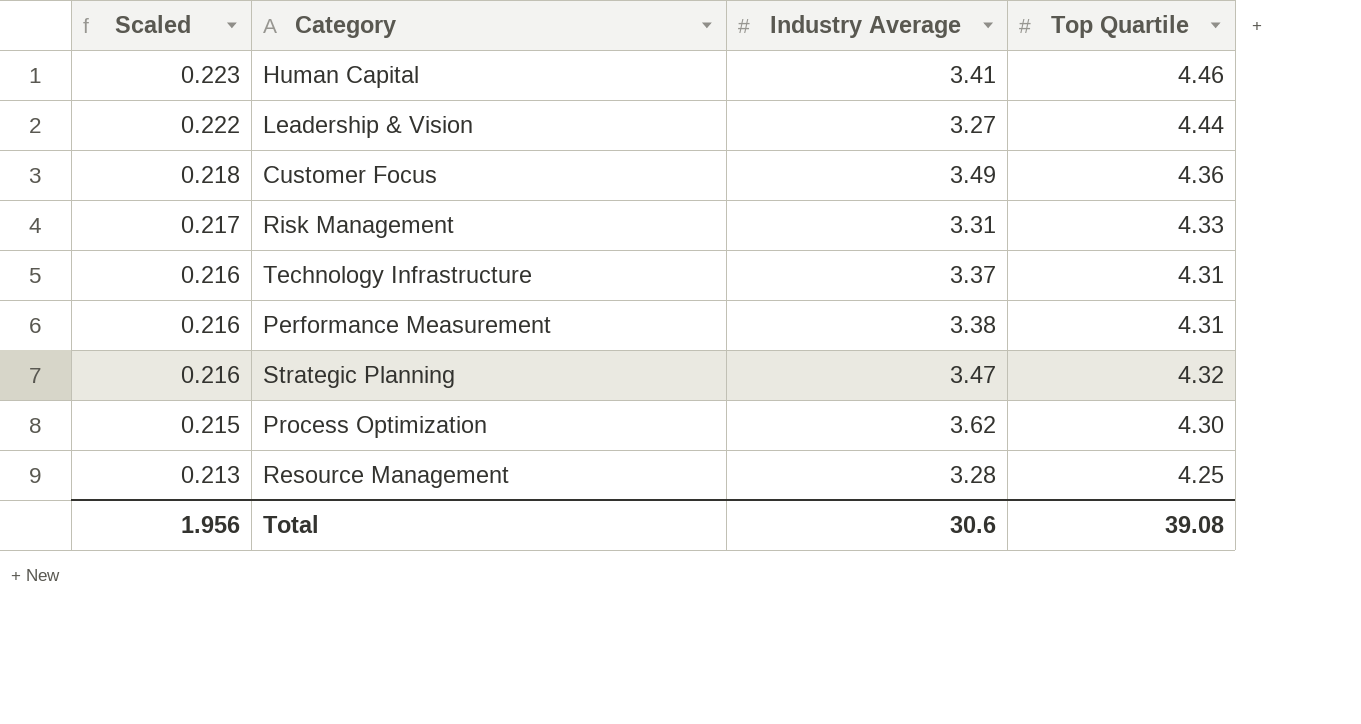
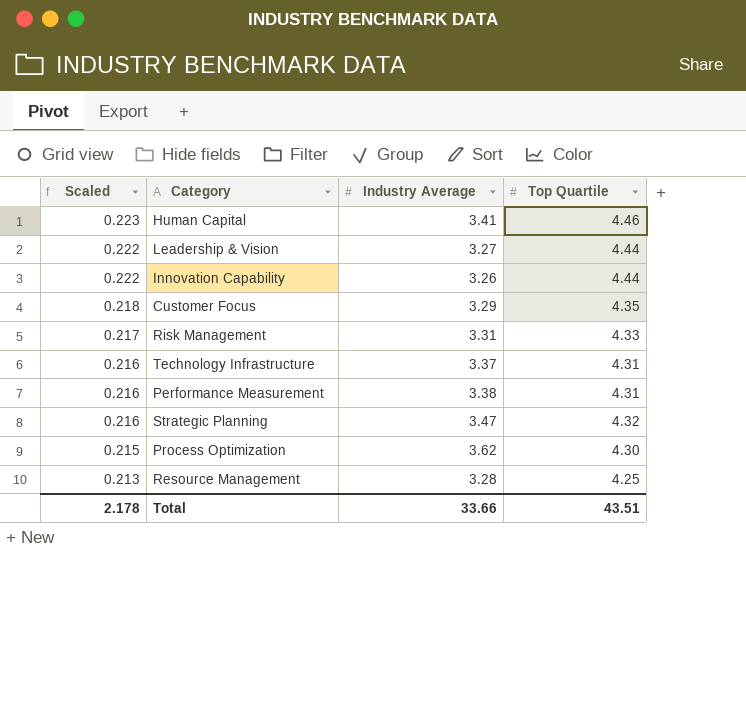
row Innovation Capability: none -> 0.222 | 3.26 | 4.44
Customer Focus | Industry Average: 3.49 -> 3.29
Customer Focus | Top Quartile: 4.36 -> 4.35
Total | Scaled: 1.956 -> 2.178
Total | Industry Average: 30.6 -> 33.66
Total | Top Quartile: 39.08 -> 43.51

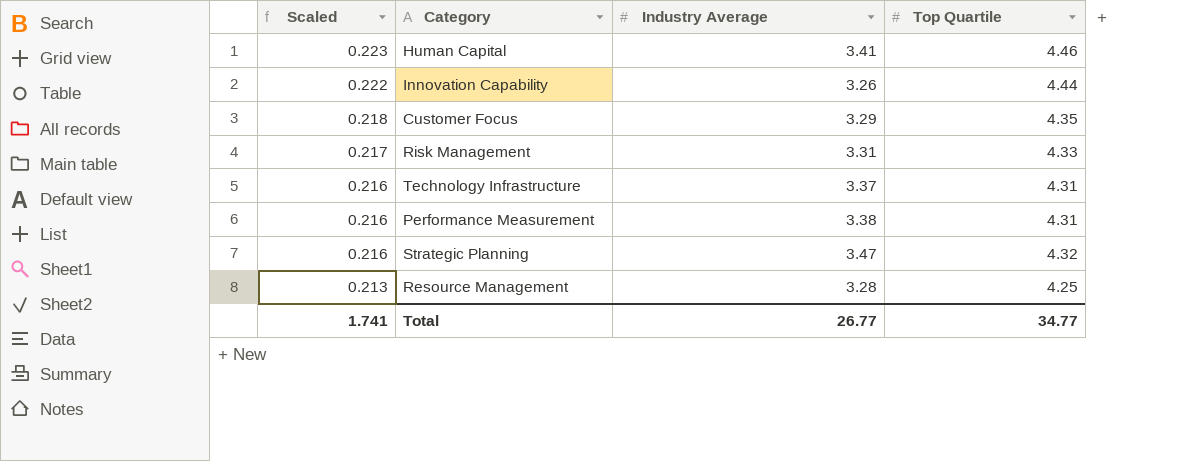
row Leadership & Vision: 0.222 | 3.27 | 4.44 -> none
row Process Optimization: 0.215 | 3.62 | 4.30 -> none
Total | Scaled: 2.178 -> 1.741
Total | Industry Average: 33.66 -> 26.77
Total | Top Quartile: 43.51 -> 34.77

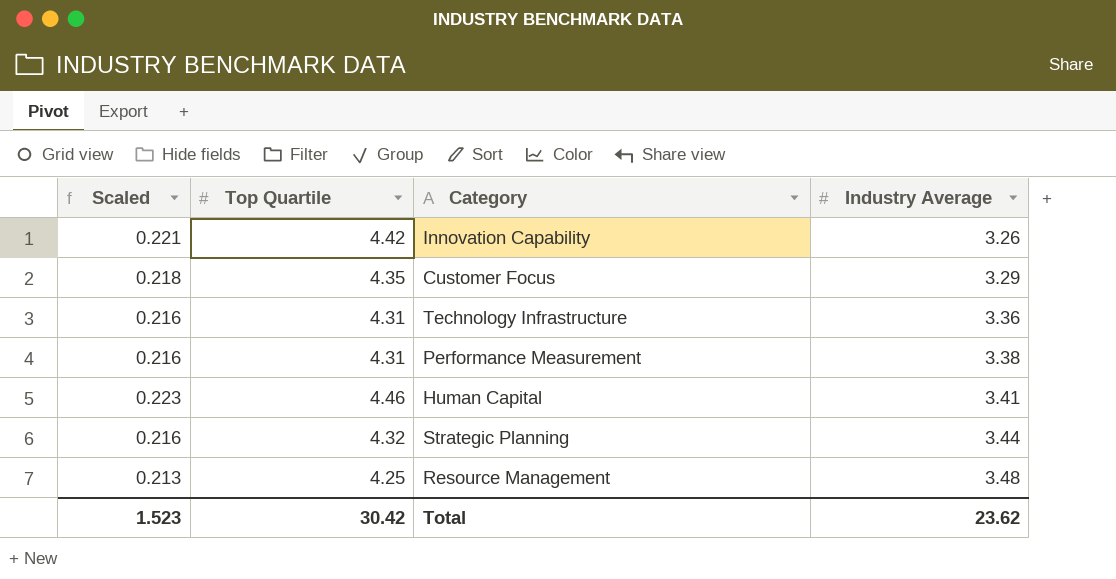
row order: Scaled descending -> Industry Average ascending
column Top Quartile | position: 4 -> 2
row Risk Management: 0.217 | 3.31 | 4.33 -> none
Innovation Capability | Scaled: 0.222 -> 0.221
Innovation Capability | Top Quartile: 4.44 -> 4.42
Technology Infrastructure | Industry Average: 3.37 -> 3.36
Strategic Planning | Industry Average: 3.47 -> 3.44
Resource Management | Industry Average: 3.28 -> 3.48
Total | Scaled: 1.741 -> 1.523
Total | Top Quartile: 34.77 -> 30.42
Total | Industry Average: 26.77 -> 23.62

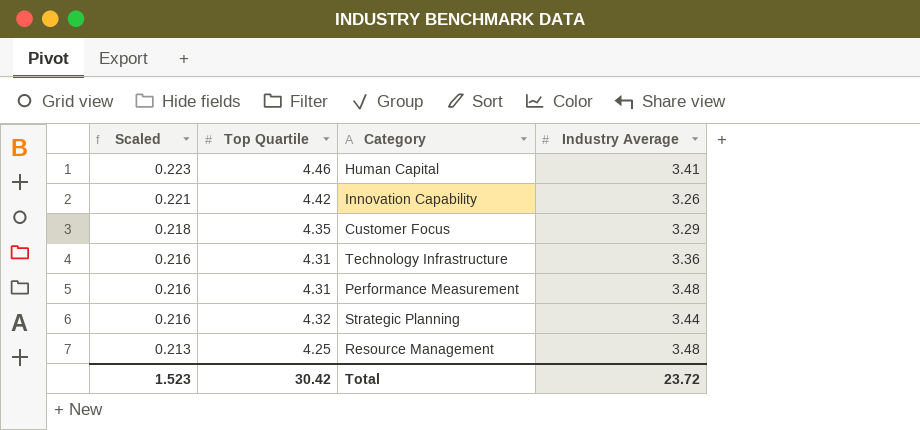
row order: Industry Average ascending -> Scaled descending
Performance Measurement | Industry Average: 3.38 -> 3.48
Total | Industry Average: 23.62 -> 23.72

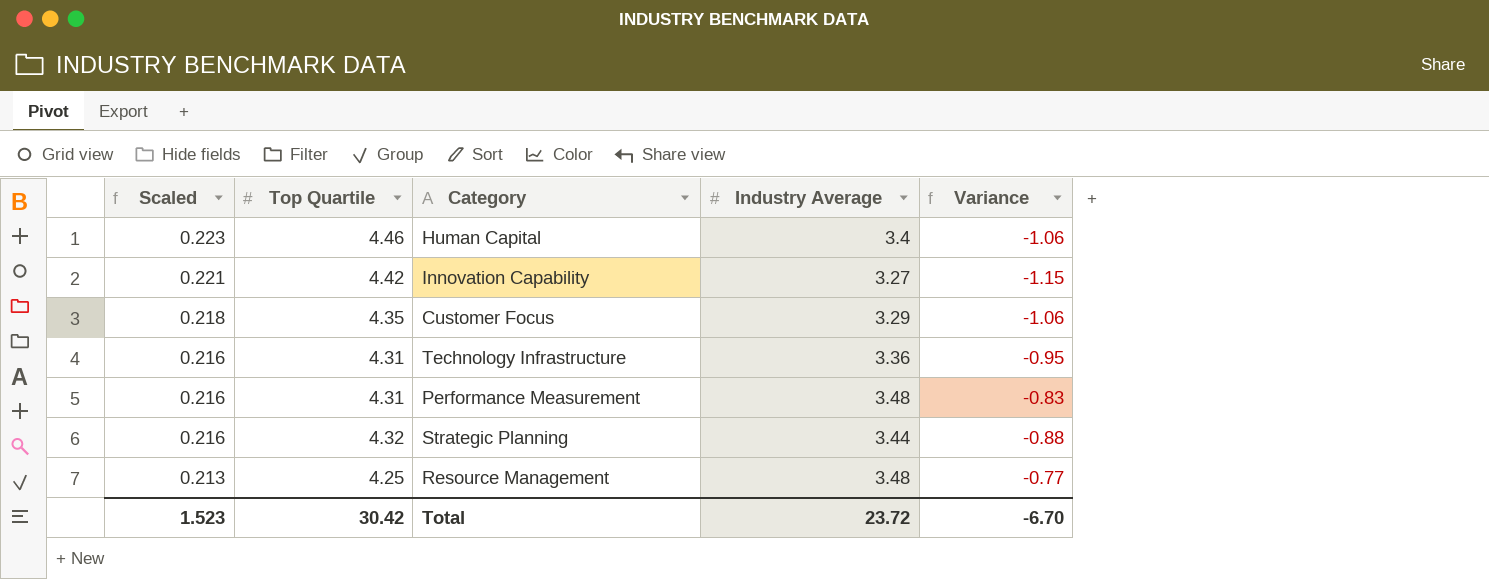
column Variance | formula: none -> [Industry Average] - [Top Quartile]
Human Capital | Industry Average: 3.41 -> 3.4
Innovation Capability | Industry Average: 3.26 -> 3.27

